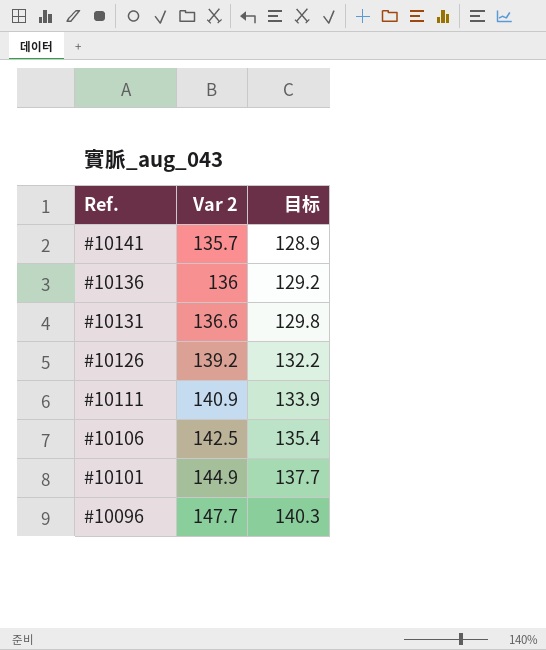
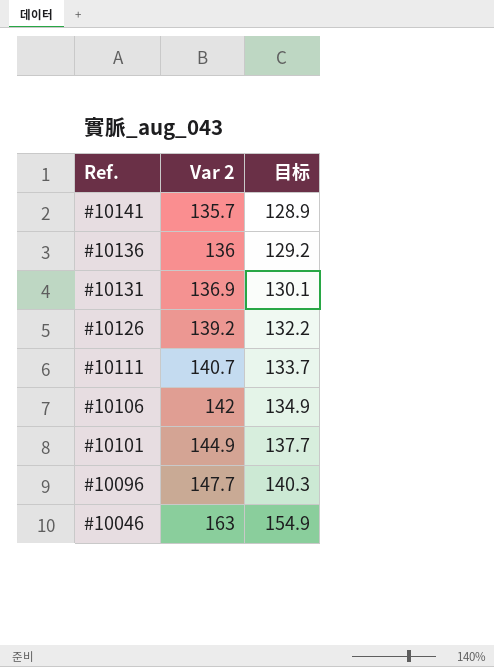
#10131 | Var 2: 136.6 -> 136.9
#10131 | 目标: 129.8 -> 130.1
#10111 | Var 2: 140.9 -> 140.7
#10111 | 目标: 133.9 -> 133.7
#10106 | Var 2: 142.5 -> 142
#10106 | 目标: 135.4 -> 134.9
row #10046: none -> 163 | 154.9

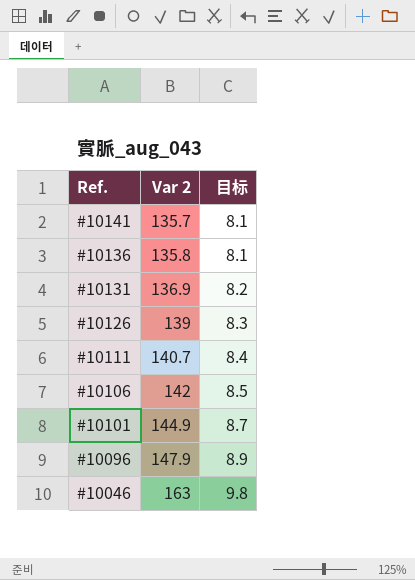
column 目标 | formula: [Var 2] * 0.95 -> [Var 2] * 0.06
#10136 | Var 2: 136 -> 135.8
#10126 | Var 2: 139.2 -> 139
#10096 | Var 2: 147.7 -> 147.9

